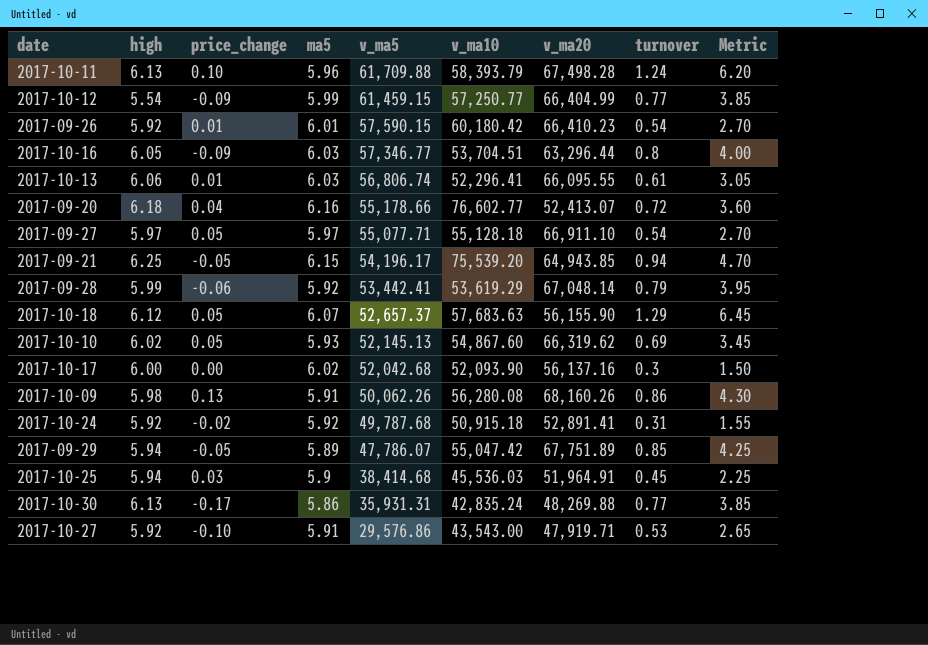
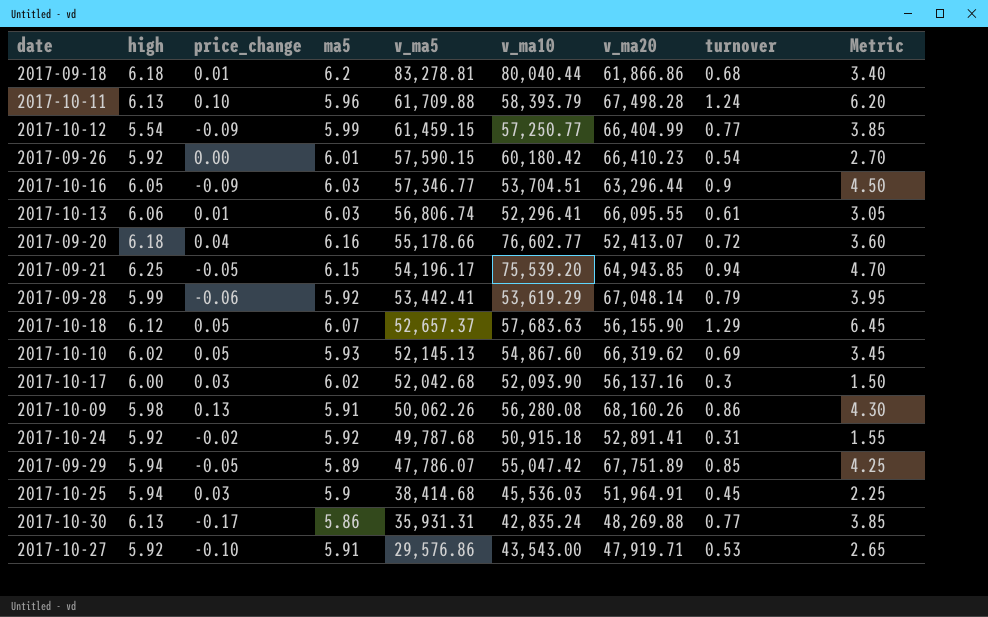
row 2017-09-27: 5.97 | 0.05 | 5.97 | 55,077.71 | 55,128.18 | 66,911.10 | 0.54 | 2.70 -> none
row 2017-09-18: none -> 6.18 | 0.01 | 6.2 | 83,278.81 | 80,040.44 | 61,866.86 | 0.68 | 3.40
2017-09-26 | price_change: 0.01 -> 0.00
2017-10-16 | turnover: 0.8 -> 0.9
2017-10-16 | Metric: 4.00 -> 4.50
2017-10-17 | price_change: 0.00 -> 0.03

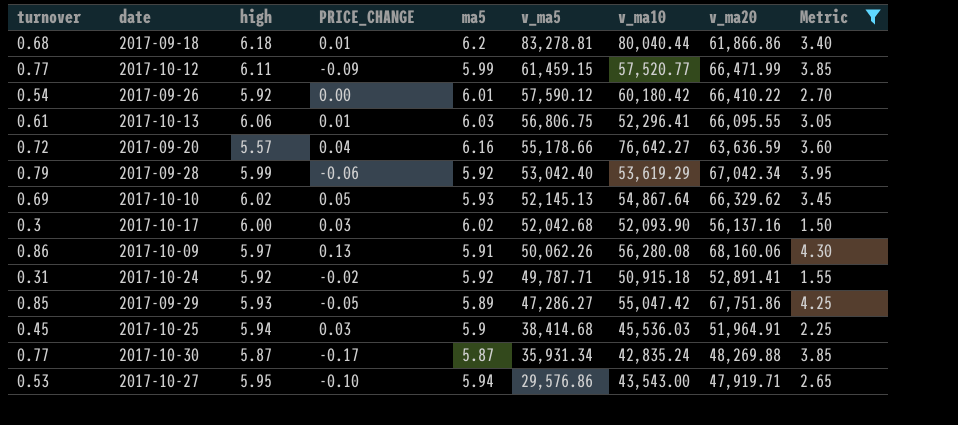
filter: none -> Metric <= 4.30
column turnover | position: 8 -> 1
column name: price_change -> PRICE_CHANGE
2017-10-12 | high: 5.54 -> 6.11
2017-10-12 | v_ma10: 57,250.77 -> 57,520.77
2017-10-12 | v_ma20: 66,404.99 -> 66,471.99
2017-09-26 | v_ma5: 57,590.15 -> 57,590.12
2017-09-26 | v_ma20: 66,410.23 -> 66,410.22
2017-10-13 | v_ma5: 56,806.74 -> 56,806.75
2017-09-20 | high: 6.18 -> 5.57
2017-09-20 | v_ma10: 76,602.77 -> 76,642.27
2017-09-20 | v_ma20: 52,413.07 -> 63,636.59
2017-09-28 | v_ma5: 53,442.41 -> 53,042.40
2017-09-28 | v_ma20: 67,048.14 -> 67,042.34
2017-10-10 | v_ma10: 54,867.60 -> 54,867.64
2017-10-10 | v_ma20: 66,319.62 -> 66,329.62
2017-10-09 | high: 5.98 -> 5.97
2017-10-09 | v_ma20: 68,160.26 -> 68,160.06
2017-10-24 | v_ma5: 49,787.68 -> 49,787.71
2017-09-29 | high: 5.94 -> 5.93
2017-09-29 | v_ma5: 47,786.07 -> 47,286.27
2017-09-29 | v_ma20: 67,751.89 -> 67,751.86
2017-10-30 | high: 6.13 -> 5.87
2017-10-30 | ma5: 5.86 -> 5.87
2017-10-30 | v_ma5: 35,931.31 -> 35,931.34
2017-10-27 | high: 5.92 -> 5.95
2017-10-27 | ma5: 5.91 -> 5.94

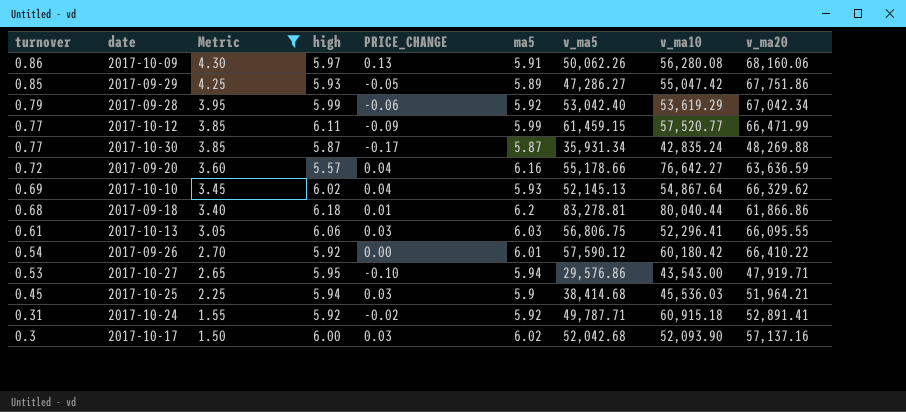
row order: v_ma5 descending -> turnover descending
column Metric | position: 9 -> 3
2017-10-10 | PRICE_CHANGE: 0.05 -> 0.04
2017-10-13 | PRICE_CHANGE: 0.01 -> 0.03
2017-10-25 | v_ma20: 51,964.91 -> 51,964.21
2017-10-24 | v_ma10: 50,915.18 -> 60,915.18
2017-10-17 | v_ma20: 56,137.16 -> 57,137.16

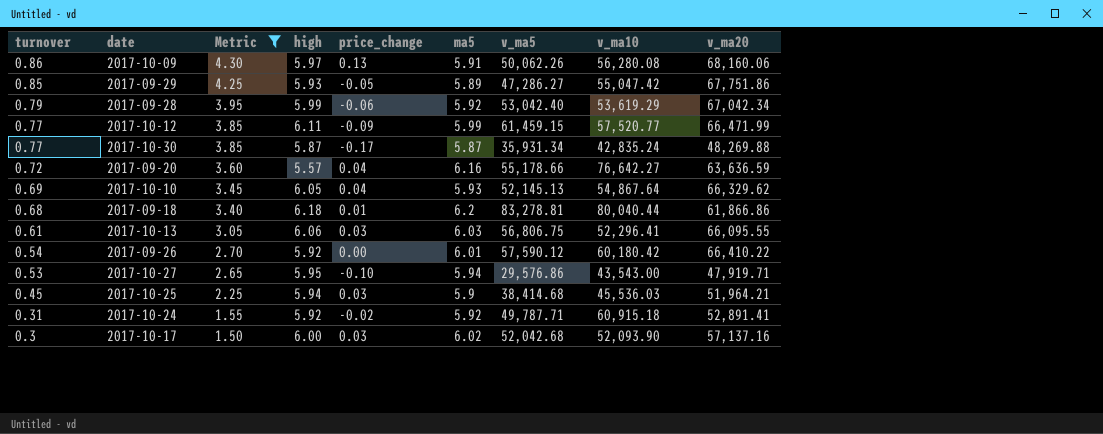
column name: PRICE_CHANGE -> price_change
2017-10-10 | high: 6.02 -> 6.05

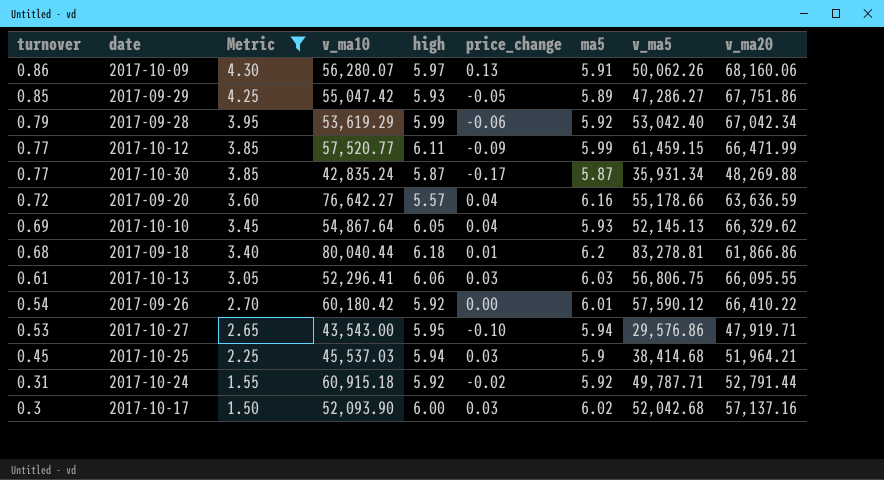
column v_ma10 | position: 8 -> 4
2017-10-09 | v_ma10: 56,280.08 -> 56,280.07
2017-10-25 | v_ma10: 45,536.03 -> 45,537.03
2017-10-24 | v_ma20: 52,891.41 -> 52,791.44

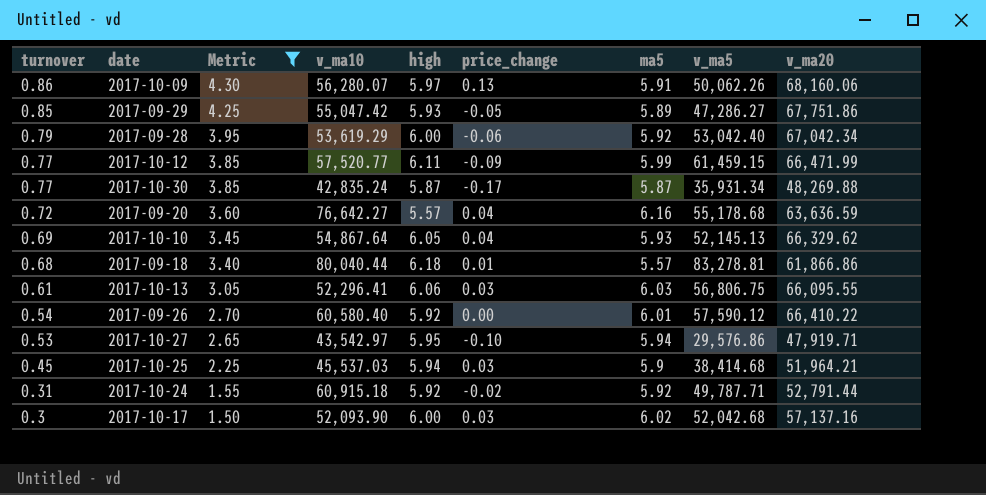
2017-09-28 | high: 5.99 -> 6.00
2017-09-20 | v_ma5: 55,178.66 -> 55,178.68
2017-09-18 | ma5: 6.2 -> 5.57
2017-09-26 | v_ma10: 60,180.42 -> 60,580.40
2017-10-27 | v_ma10: 43,543.00 -> 43,542.97

